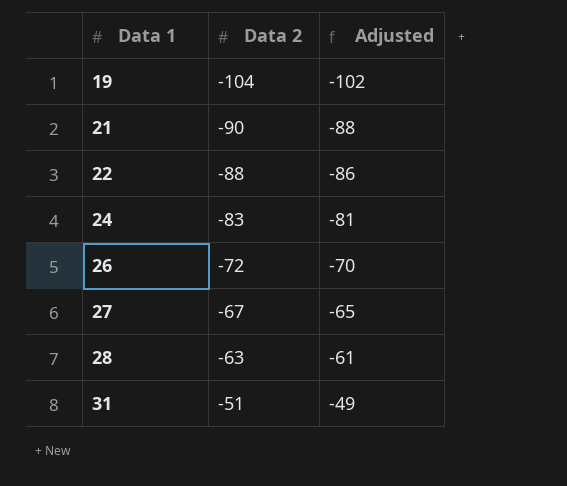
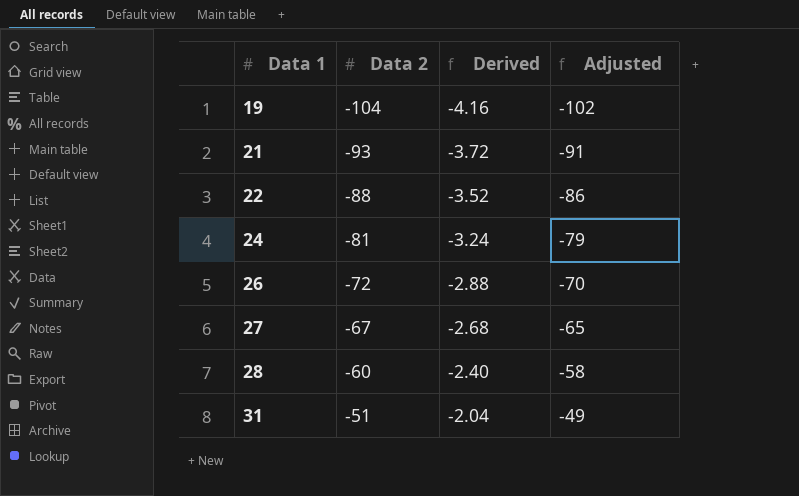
column Derived | formula: none -> [Data 2] * 0.04
21 | Data 2: -90 -> -93
21 | Adjusted: -88 -> -91
24 | Data 2: -83 -> -81
24 | Adjusted: -81 -> -79
28 | Data 2: -63 -> -60
28 | Adjusted: -61 -> -58

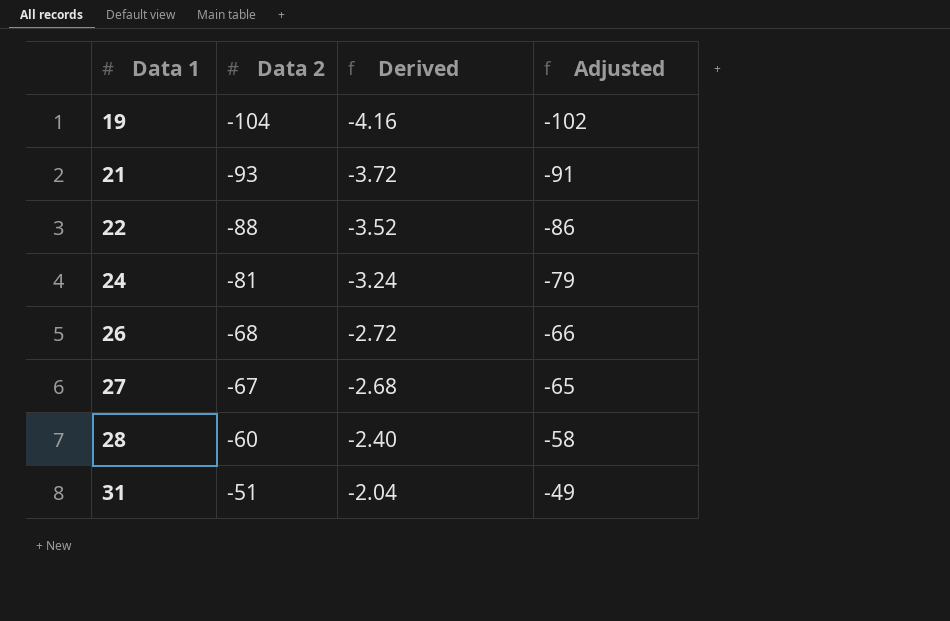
26 | Data 2: -72 -> -68
26 | Derived: -2.88 -> -2.72
26 | Adjusted: -70 -> -66

